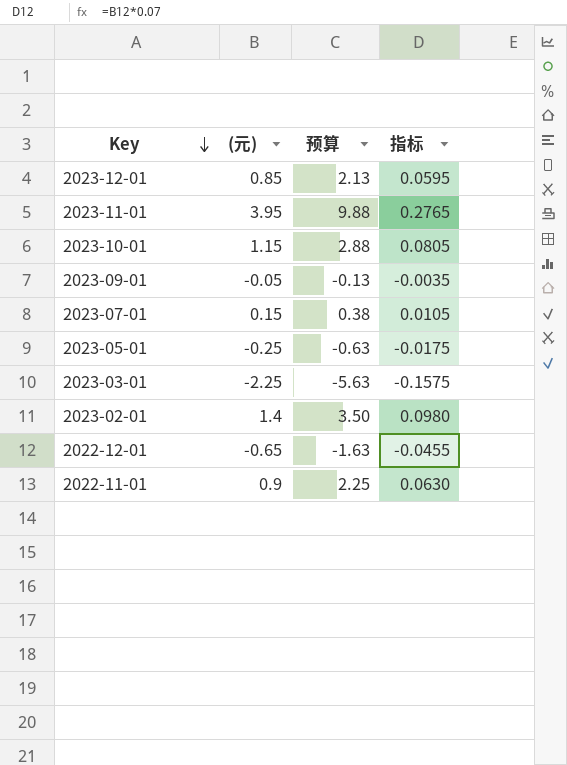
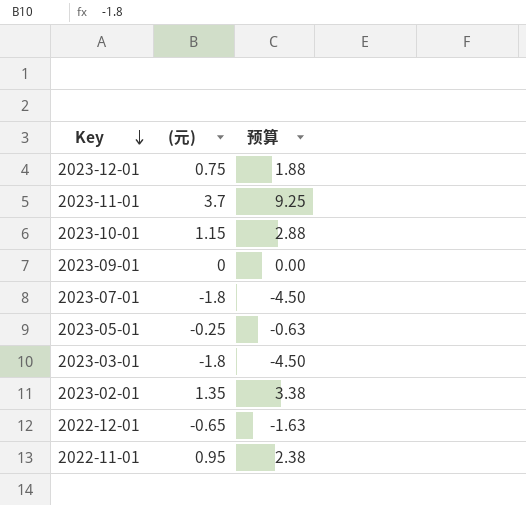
column 指标 | formula: [(元)] * 0.07 -> none
2023-12-01 | (元): 0.85 -> 0.75
2023-12-01 | 预算: 2.13 -> 1.88
2023-11-01 | (元): 3.95 -> 3.7
2023-11-01 | 预算: 9.88 -> 9.25
2023-09-01 | (元): -0.05 -> 0
2023-09-01 | 预算: -0.13 -> 0.00
2023-07-01 | (元): 0.15 -> -1.8
2023-07-01 | 预算: 0.38 -> -4.50
2023-03-01 | (元): -2.25 -> -1.8
2023-03-01 | 预算: -5.63 -> -4.50
2023-02-01 | (元): 1.4 -> 1.35
2023-02-01 | 预算: 3.50 -> 3.38
2022-11-01 | (元): 0.9 -> 0.95
2022-11-01 | 预算: 2.25 -> 2.38

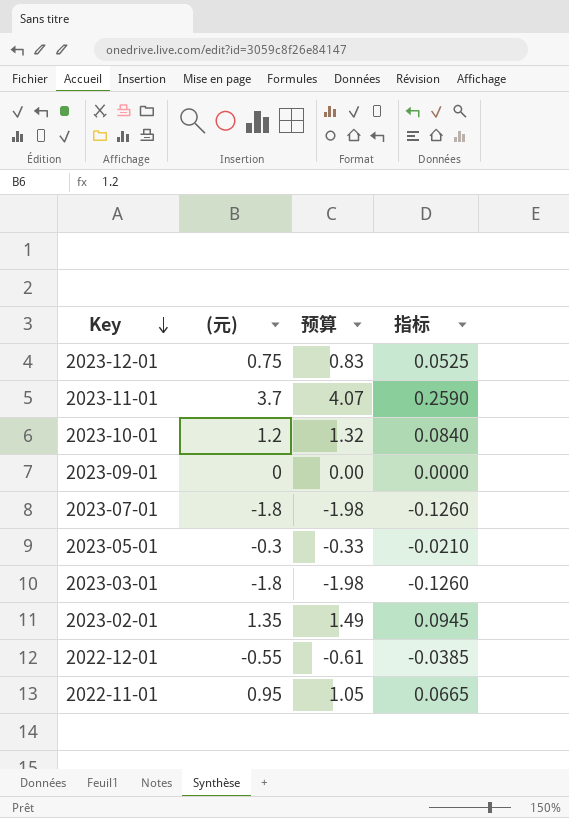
column 预算 | formula: [(元)] * 2.5 -> [(元)] * 1.1
column 指标 | formula: none -> [(元)] * 0.07
2023-10-01 | (元): 1.15 -> 1.2
2023-05-01 | (元): -0.25 -> -0.3
2022-12-01 | (元): -0.65 -> -0.55

